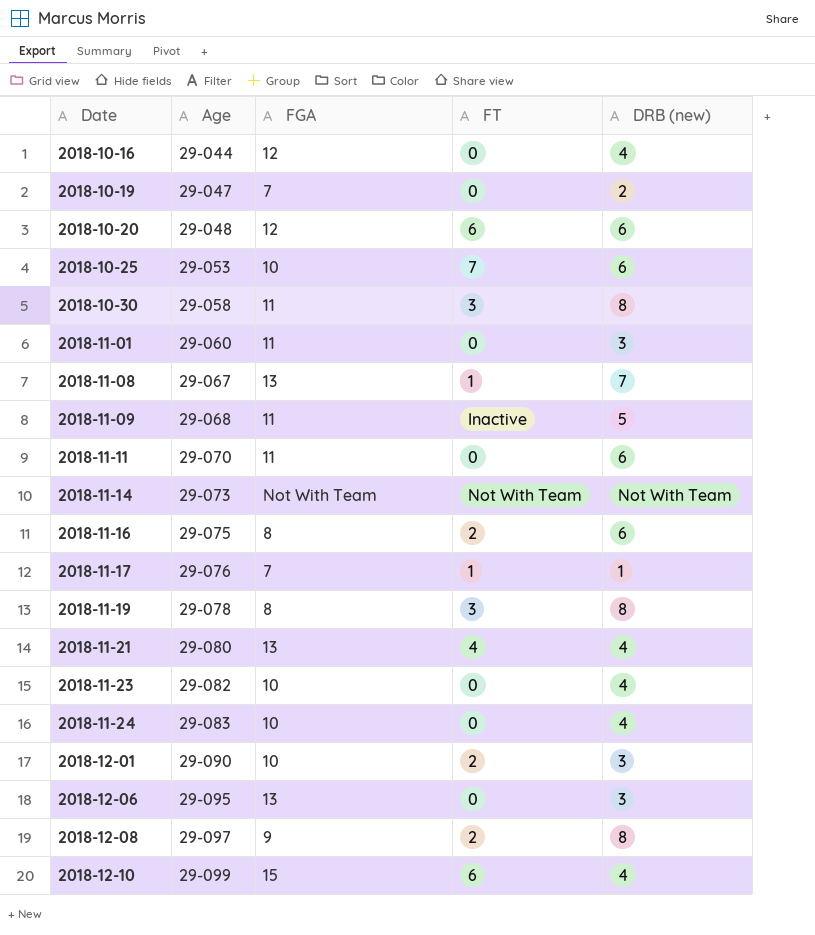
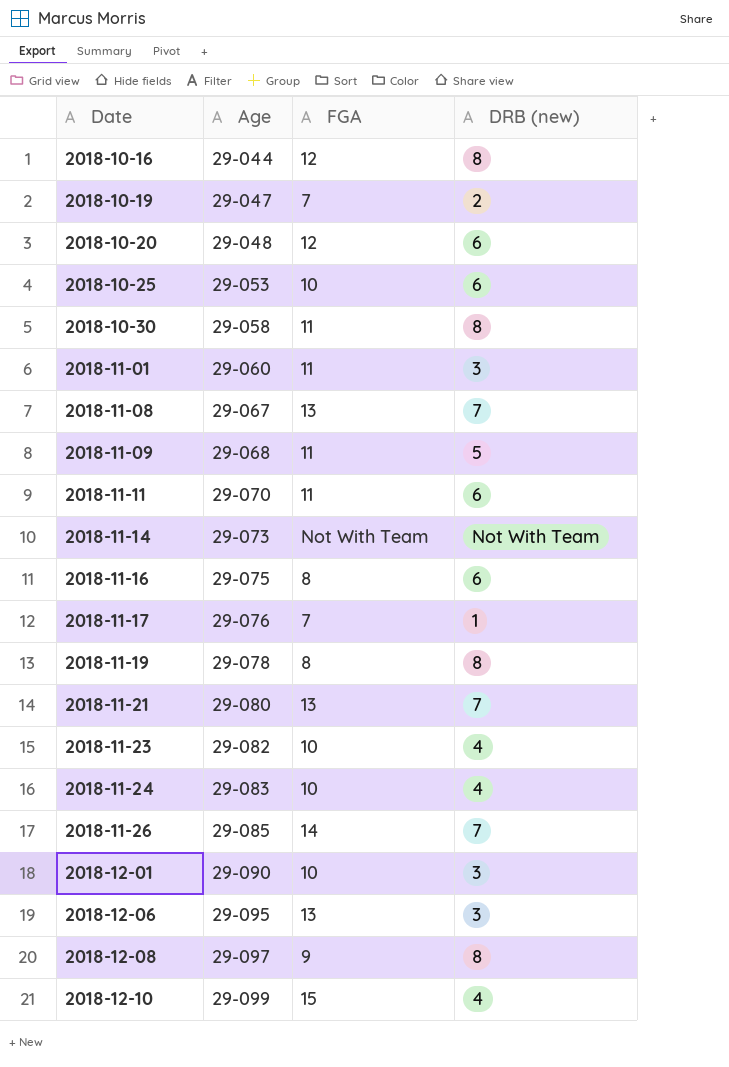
column FT | position: 4 -> none
2018-10-16 | DRB (new): 4 -> 8
2018-11-21 | DRB (new): 4 -> 7
row 2018-11-26: none -> 29-085 | 14 | 7

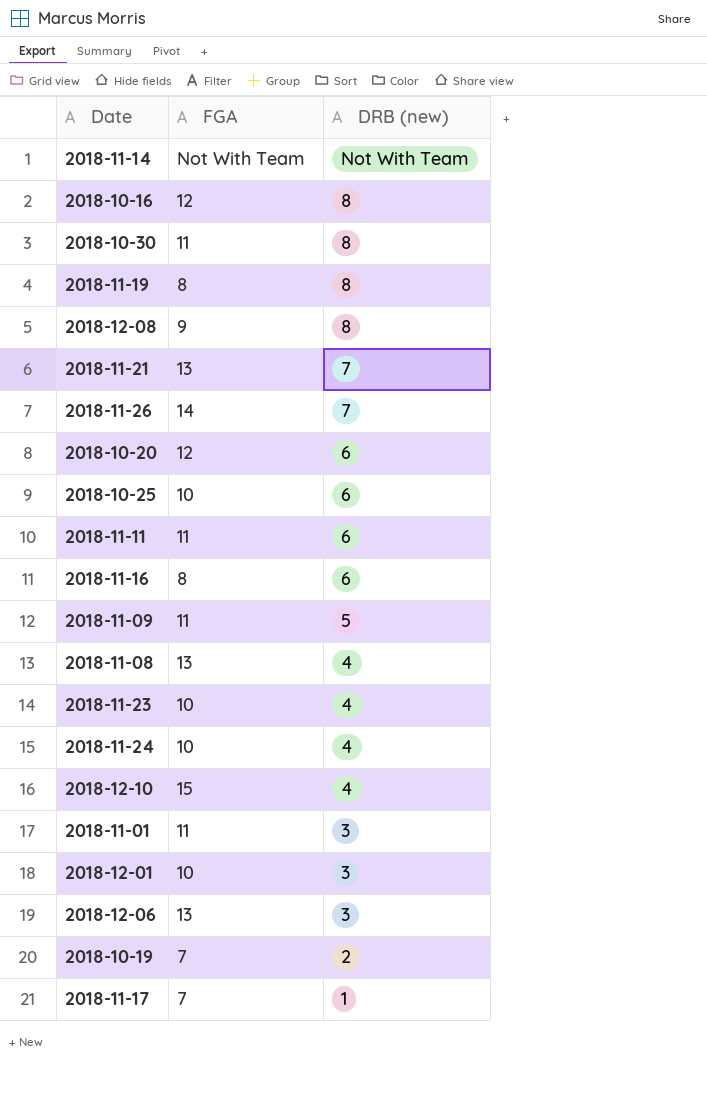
row order: Date ascending -> DRB (new) descending
column Age | position: 2 -> none
2018-11-08 | DRB (new): 7 -> 4

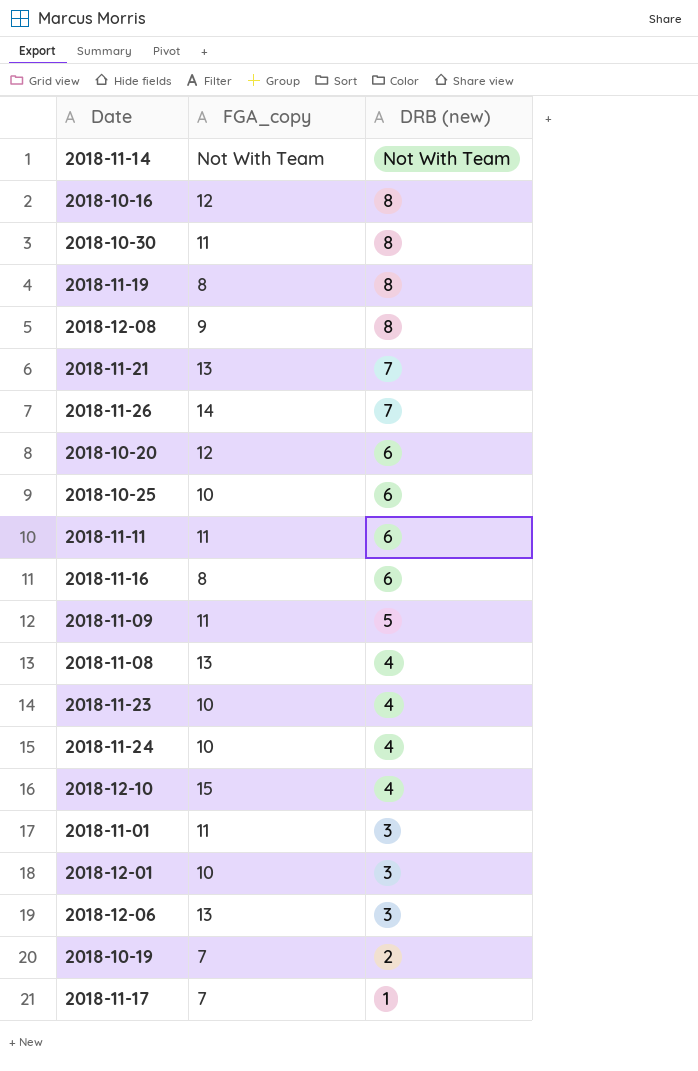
column name: FGA -> FGA_copy

